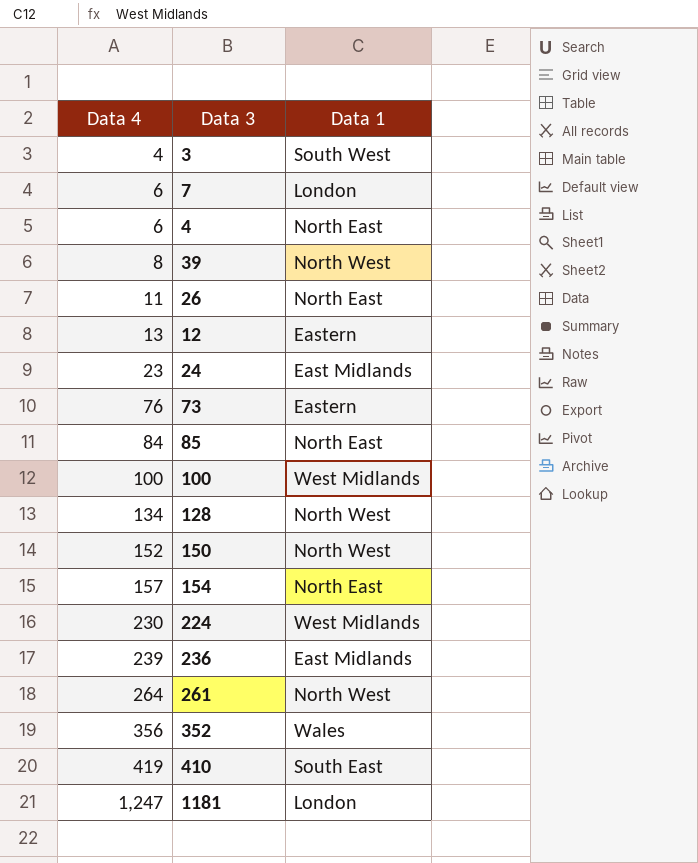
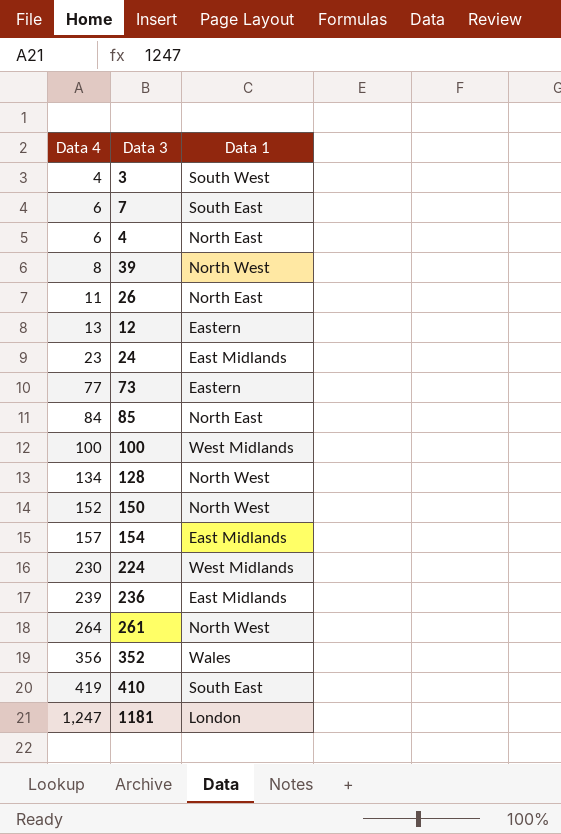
7 | Data 1: London -> South East
73 | Data 4: 76 -> 77
154 | Data 1: North East -> East Midlands

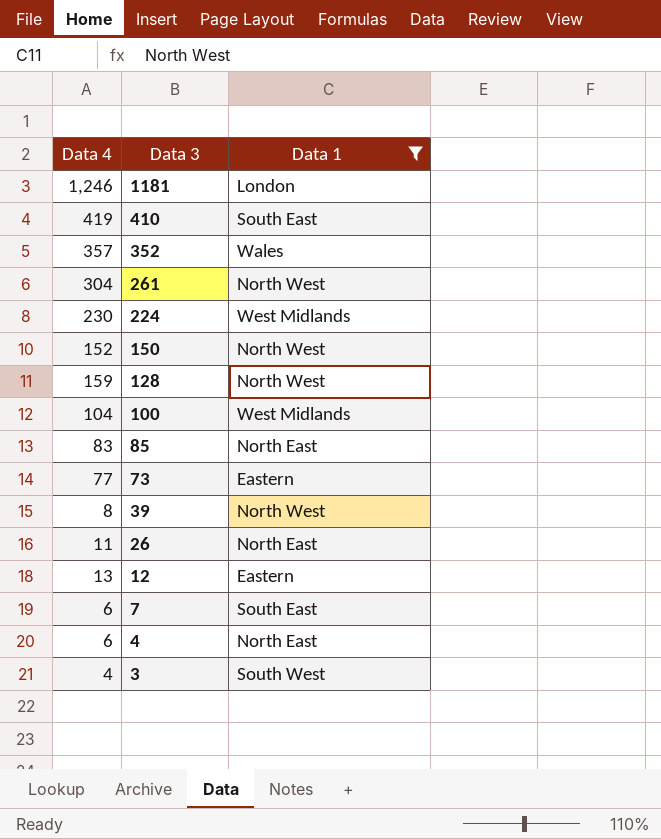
filter: none -> Data 1 != East Midlands
row order: Data 4 ascending -> Data 3 descending
1181 | Data 4: 1,247 -> 1,246
352 | Data 4: 356 -> 357
261 | Data 4: 264 -> 304
128 | Data 4: 134 -> 159
100 | Data 4: 100 -> 104
85 | Data 4: 84 -> 83

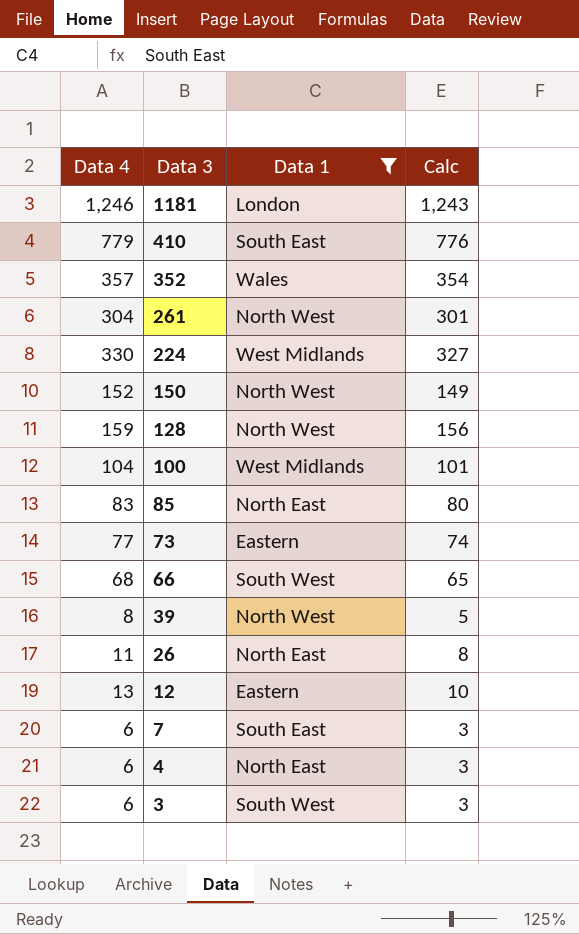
column Calc | formula: none -> [Data 4] - 3
410 | Data 4: 419 -> 779
224 | Data 4: 230 -> 330
row 66: none -> 68 | South West | 65
3 | Data 4: 4 -> 6

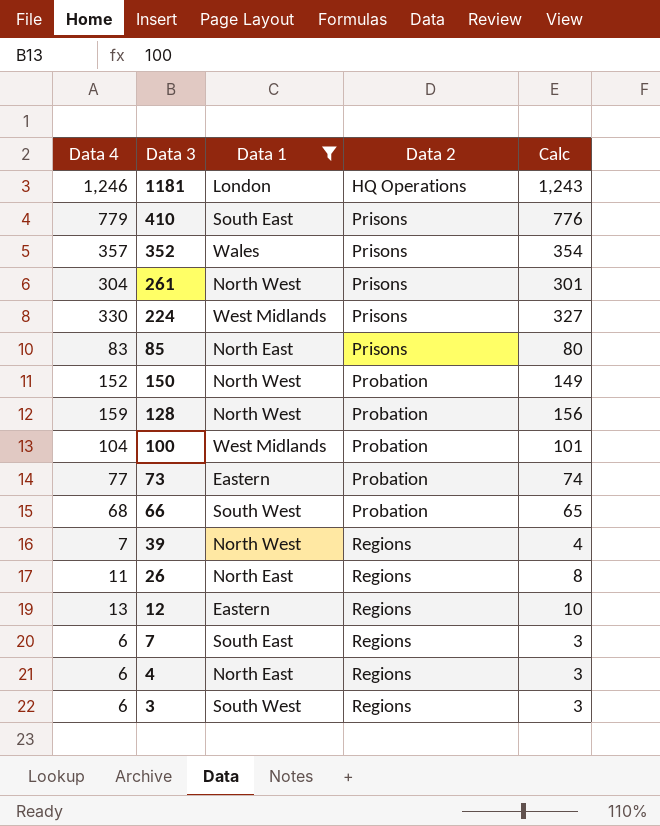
row order: Data 3 descending -> Data 2 ascending
column Data 2 | position: none -> 4
39 | Data 4: 8 -> 7
39 | Calc: 5 -> 4

